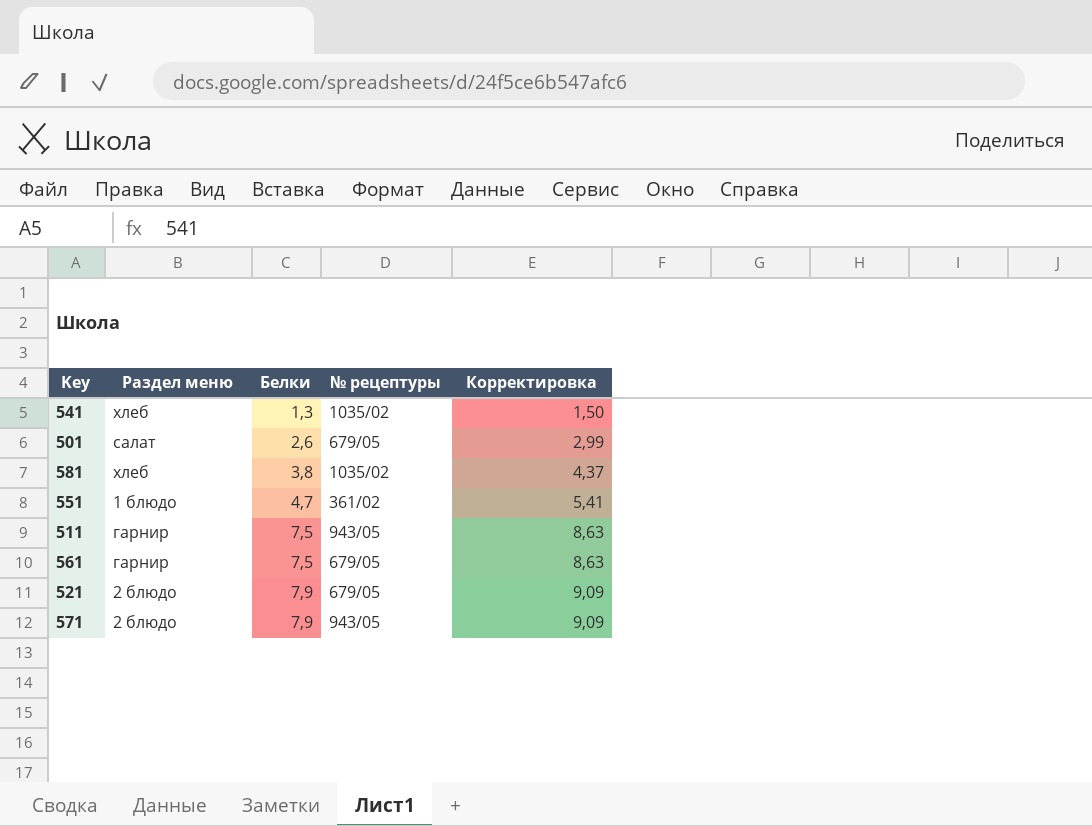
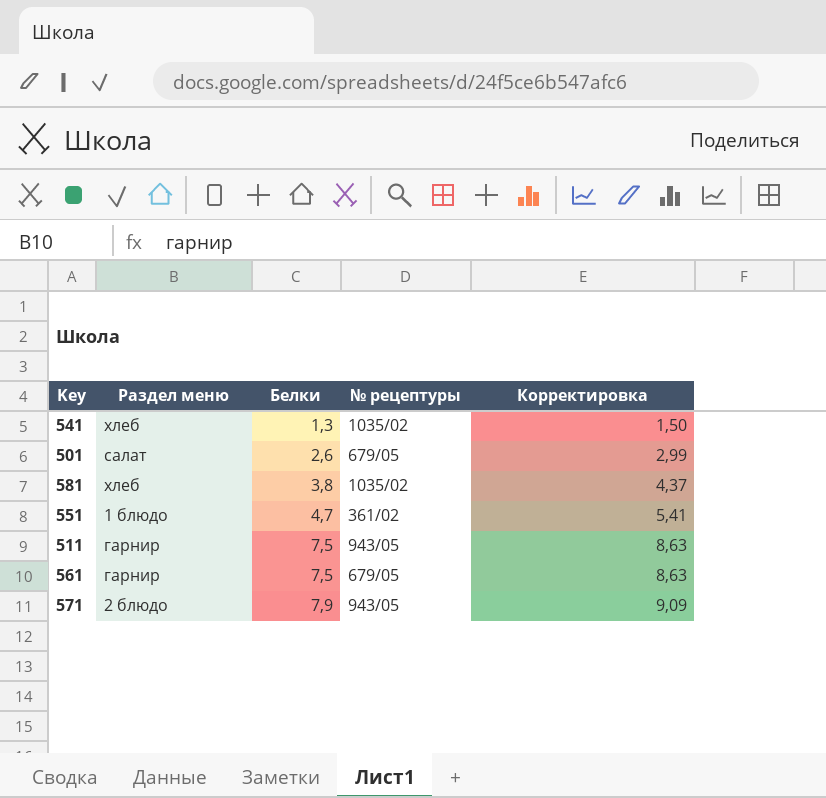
row 521: 2 блюдо | 7,9 | 679/05 | 9,09 -> none

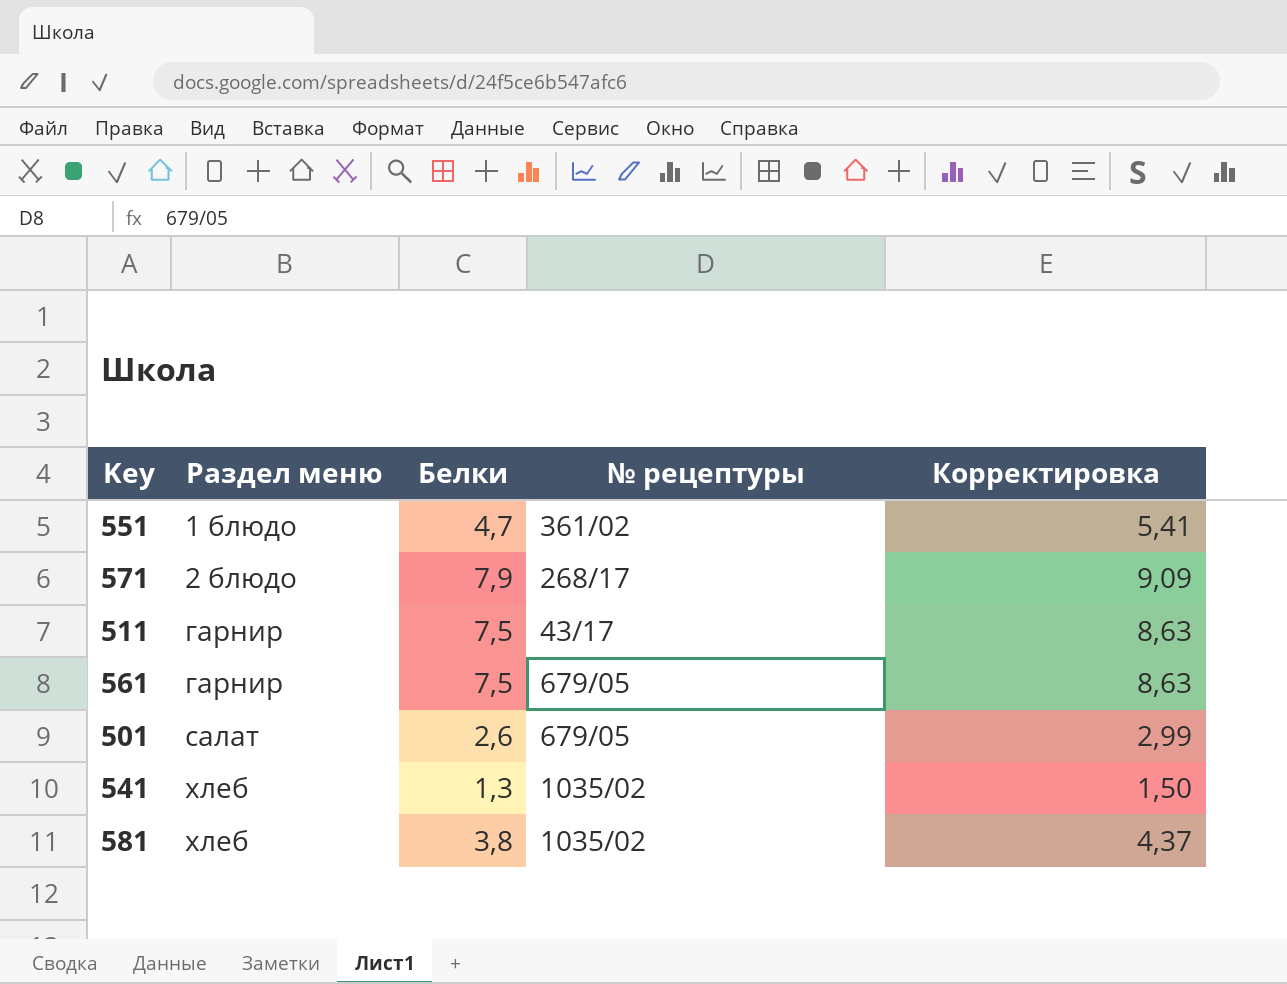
row order: Белки ascending -> Раздел меню ascending
571 | № рецептуры: 943/05 -> 268/17
511 | № рецептуры: 943/05 -> 43/17

